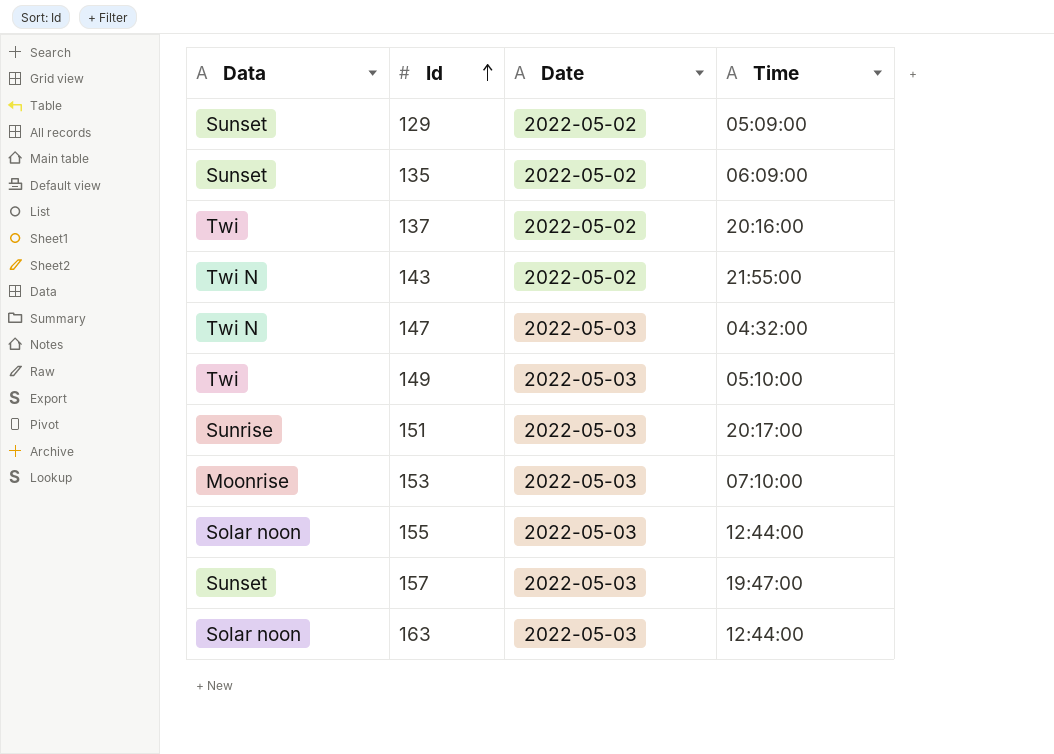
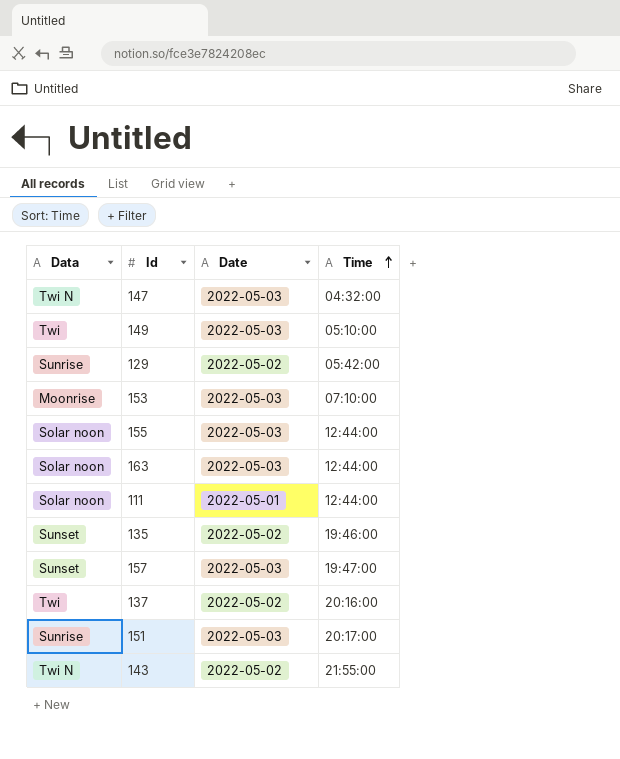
row order: Id ascending -> Time ascending
129 | Data: Sunset -> Sunrise
129 | Time: 05:09:00 -> 05:42:00
row 111: none -> Solar noon | 2022-05-01 | 12:44:00
135 | Time: 06:09:00 -> 19:46:00

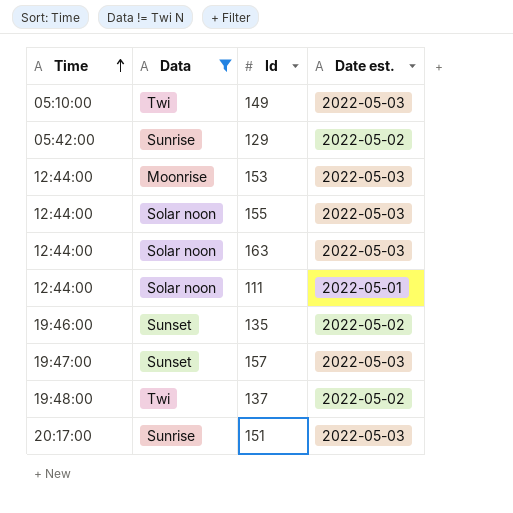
filter: none -> Data != Twi N
column Time | position: 4 -> 1
column name: Date -> Date est.
153 | Time: 07:10:00 -> 12:44:00
137 | Time: 20:16:00 -> 19:48:00

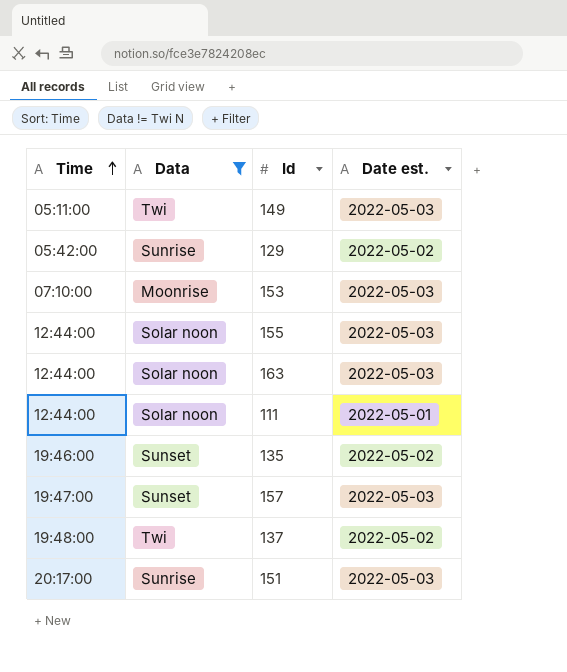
149 | Time: 05:10:00 -> 05:11:00
153 | Time: 12:44:00 -> 07:10:00

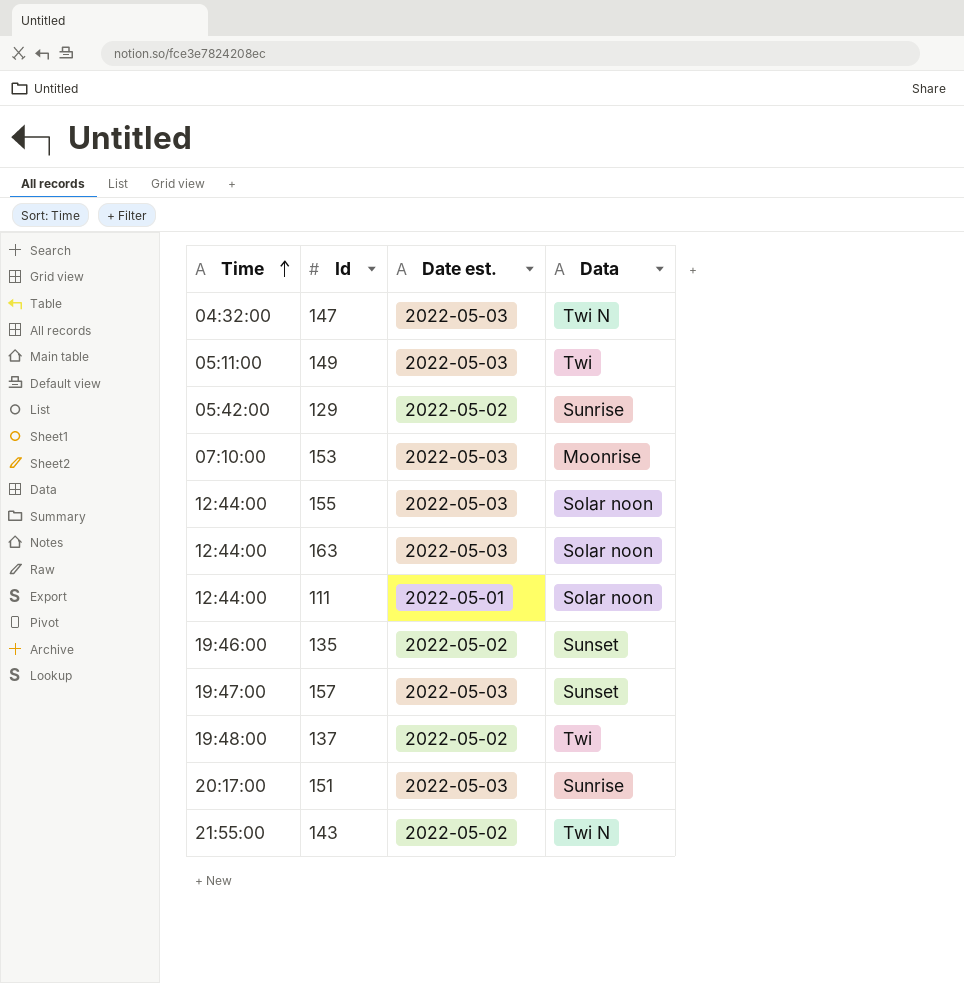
filter: Data != Twi N -> none
column Data | position: 2 -> 4

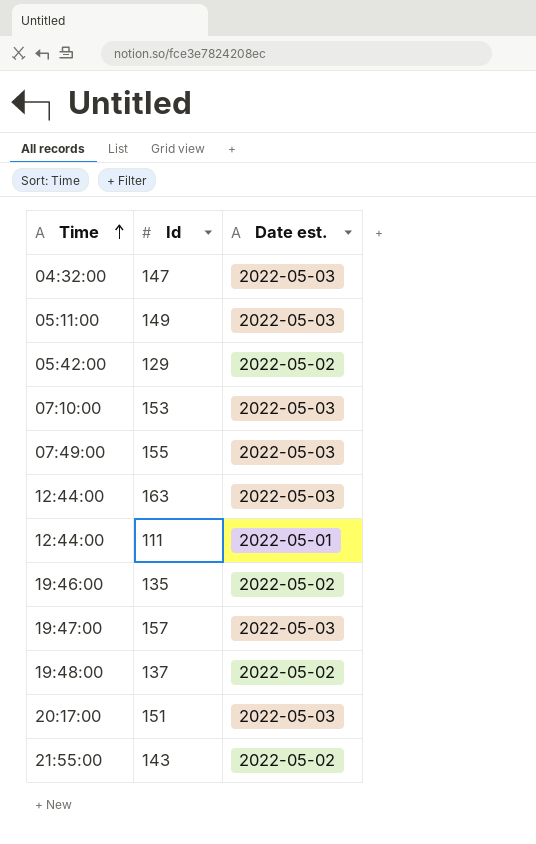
column Data | position: 4 -> none
155 | Time: 12:44:00 -> 07:49:00

